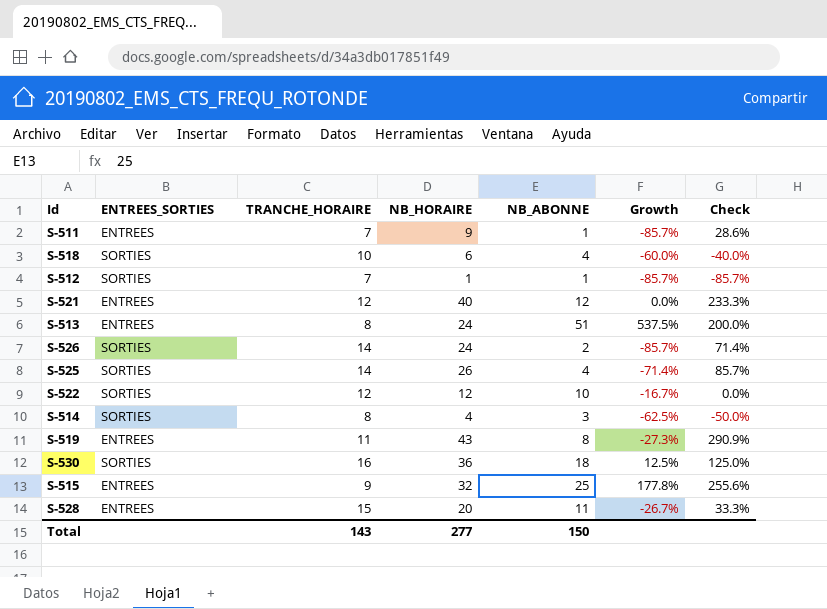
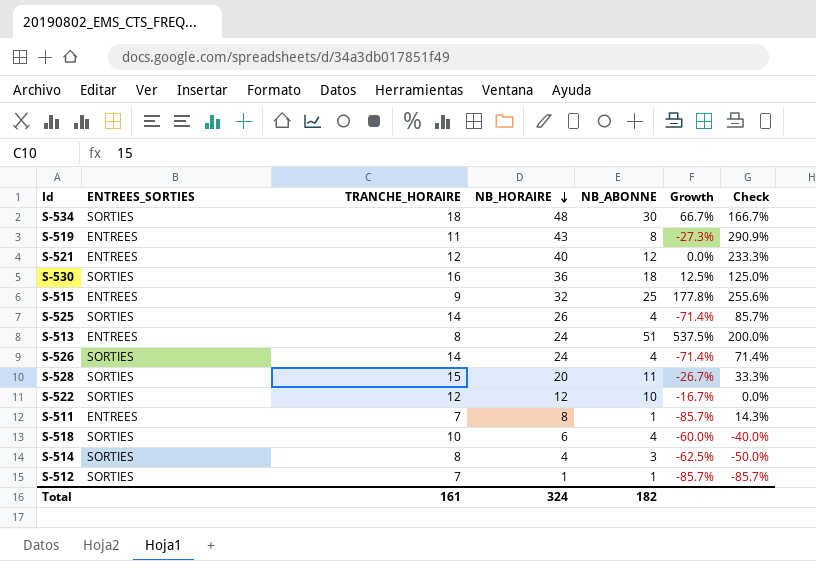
row order: none -> NB_HORAIRE descending
row S-534: none -> SORTIES | 18 | 48 | 30 | 66.7% | 166.7%
S-526 | NB_ABONNE: 2 -> 4
S-526 | Growth: -85.7% -> -71.4%
S-528 | ENTREES_SORTIES: ENTREES -> SORTIES
S-511 | NB_HORAIRE: 9 -> 8
S-511 | Check: 28.6% -> 14.3%
Total | TRANCHE_HORAIRE: 143 -> 161
Total | NB_HORAIRE: 277 -> 324
Total | NB_ABONNE: 150 -> 182

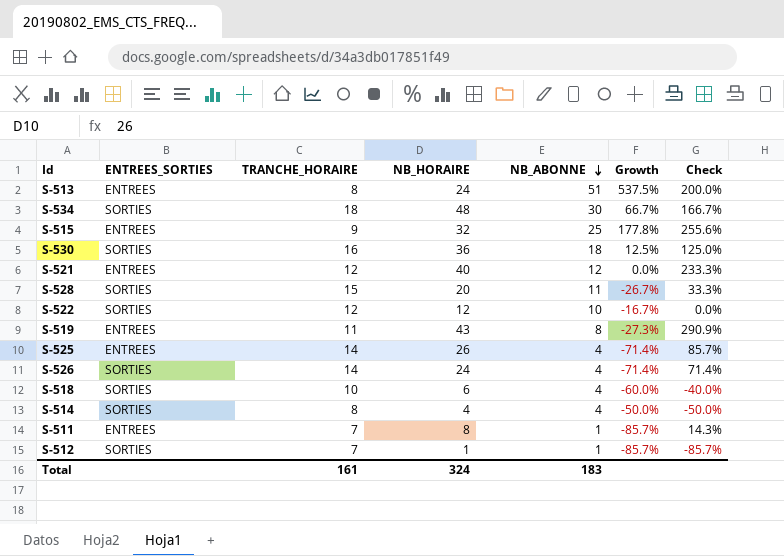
row order: NB_HORAIRE descending -> NB_ABONNE descending
S-525 | ENTREES_SORTIES: SORTIES -> ENTREES
S-514 | NB_ABONNE: 3 -> 4
S-514 | Growth: -62.5% -> -50.0%
Total | NB_ABONNE: 182 -> 183

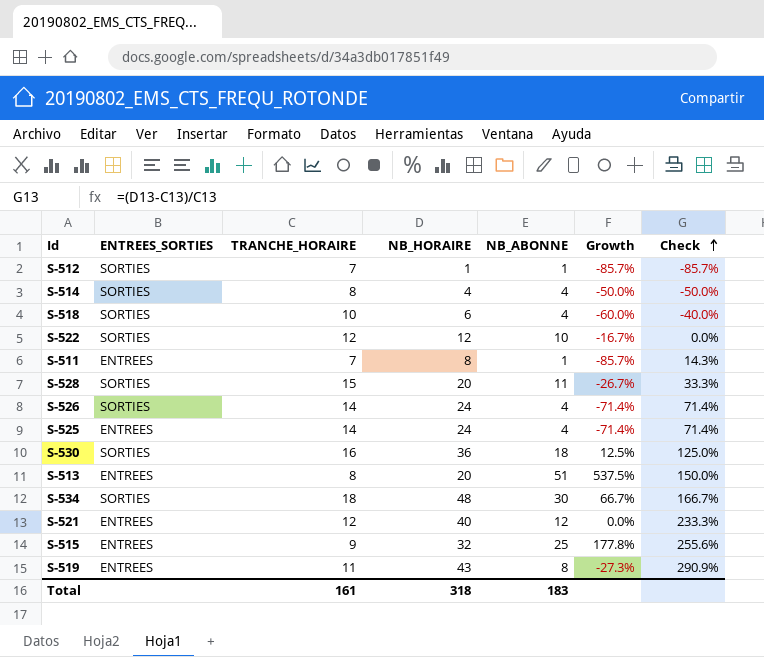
row order: NB_ABONNE descending -> Check ascending
S-525 | NB_HORAIRE: 26 -> 24
S-525 | Check: 85.7% -> 71.4%
S-513 | NB_HORAIRE: 24 -> 20
S-513 | Check: 200.0% -> 150.0%
Total | NB_HORAIRE: 324 -> 318

